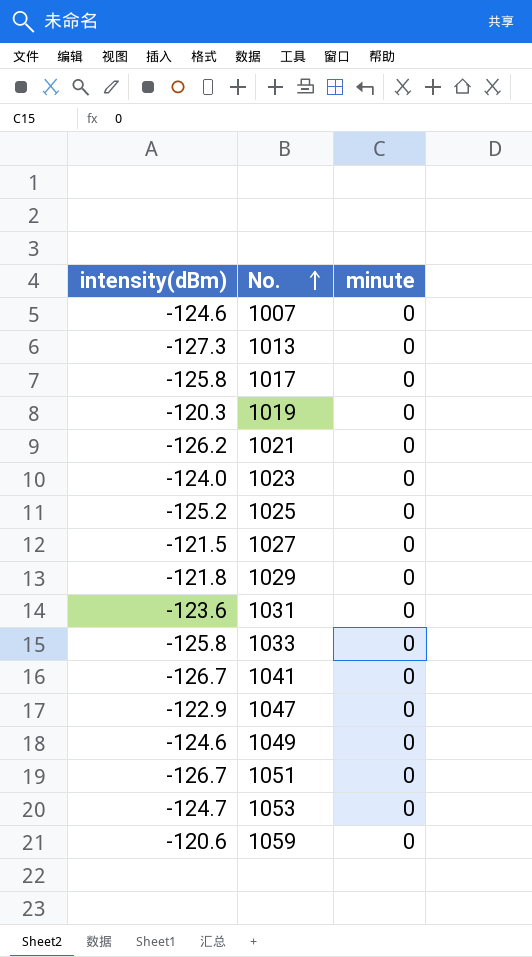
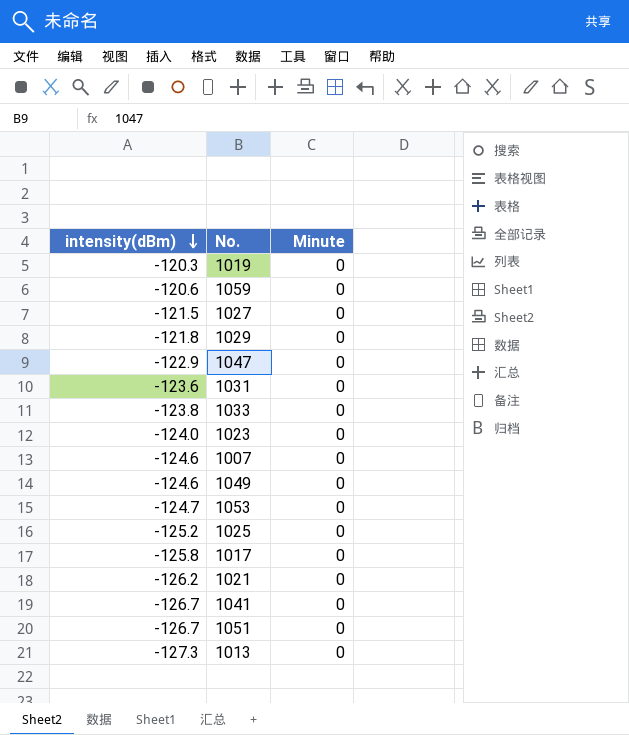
row order: No. ascending -> intensity(dBm) descending
column name: minute -> Minute
1033 | intensity(dBm): -125.8 -> -123.8

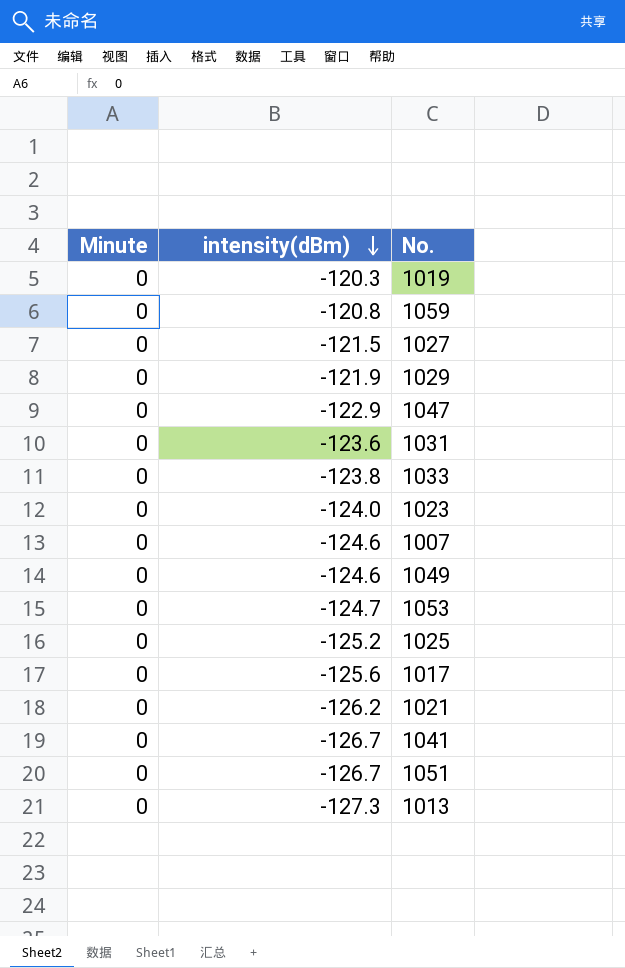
column Minute | position: 3 -> 1
1059 | intensity(dBm): -120.6 -> -120.8
1029 | intensity(dBm): -121.8 -> -121.9
1017 | intensity(dBm): -125.8 -> -125.6

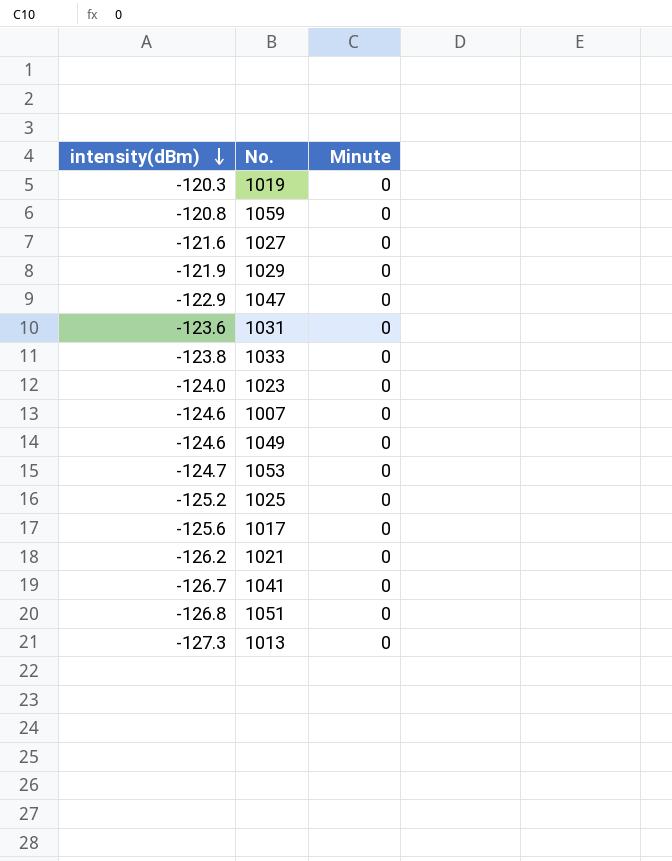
column Minute | position: 1 -> 3
1027 | intensity(dBm): -121.5 -> -121.6
1051 | intensity(dBm): -126.7 -> -126.8

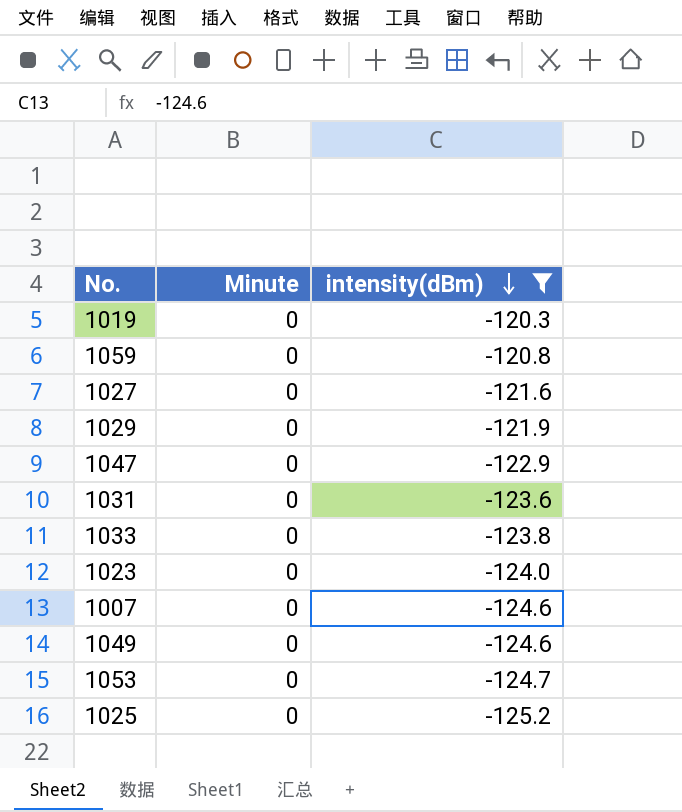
filter: none -> intensity(dBm) >= -125.2
column intensity(dBm) | position: 1 -> 3

